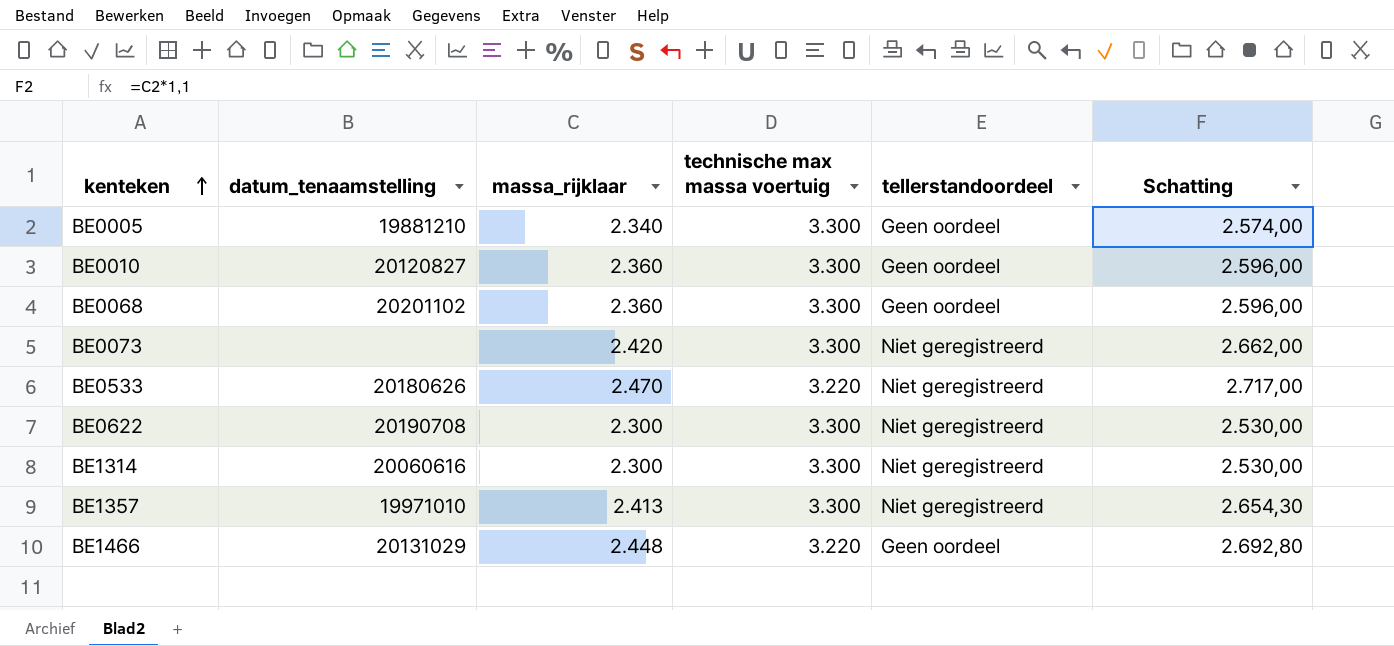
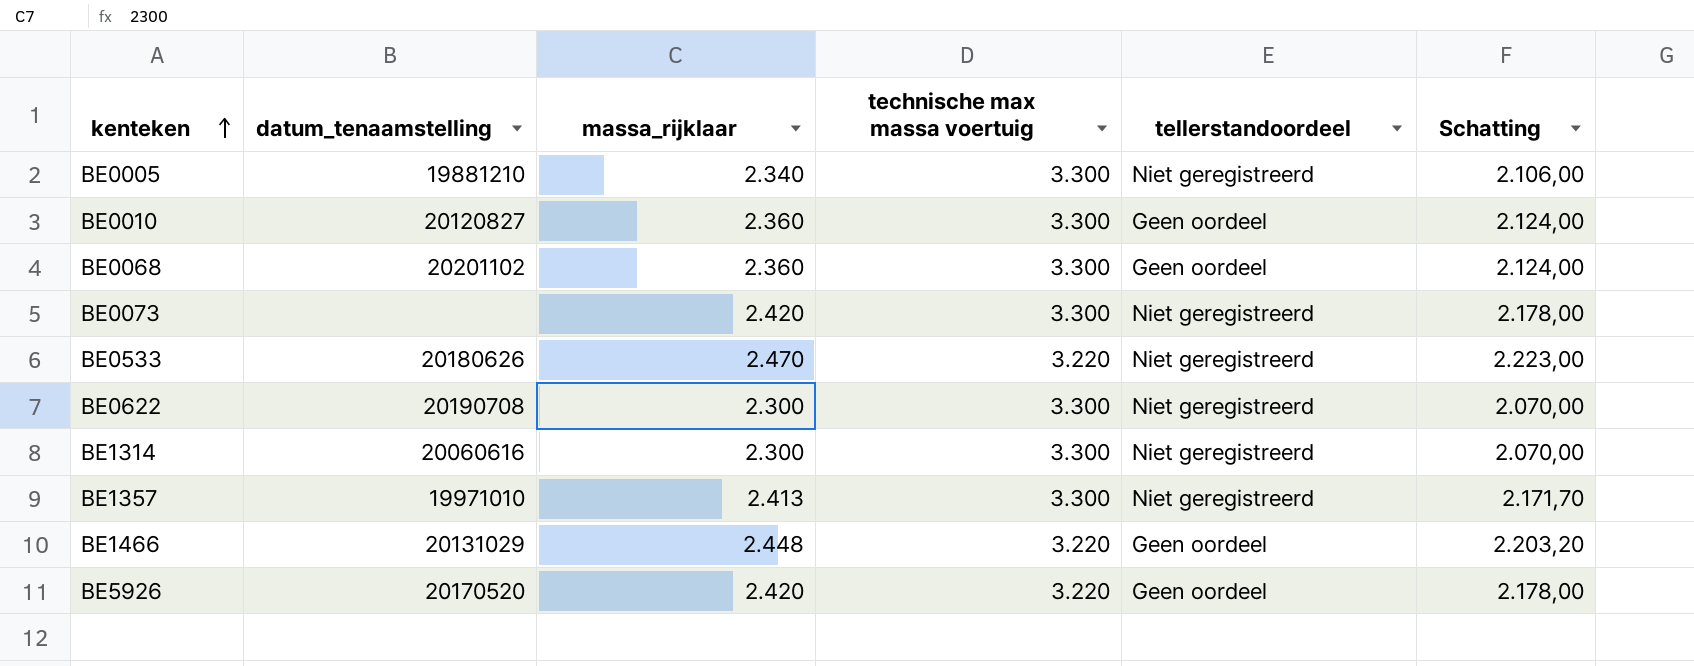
column Schatting | formula: [massa_rijklaar] * 1,1 -> [massa_rijklaar] * 0,9
BE0005 | tellerstandoordeel: Geen oordeel -> Niet geregistreerd
row BE5926: none -> 20170520 | 2.420 | 3.220 | Geen oordeel | 2.178,00

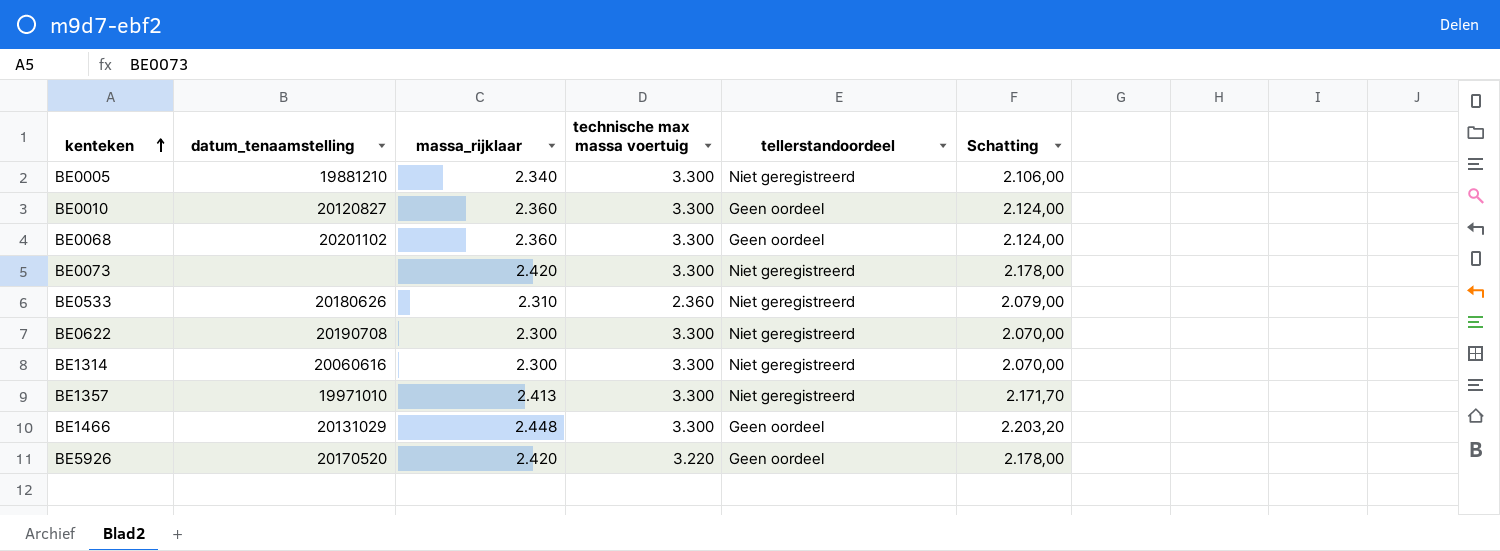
BE0533 | massa_rijklaar: 2.470 -> 2.310
BE0533 | technische max massa voertuig: 3.220 -> 2.360
BE0533 | Schatting: 2.223,00 -> 2.079,00
BE1466 | technische max massa voertuig: 3.220 -> 3.300

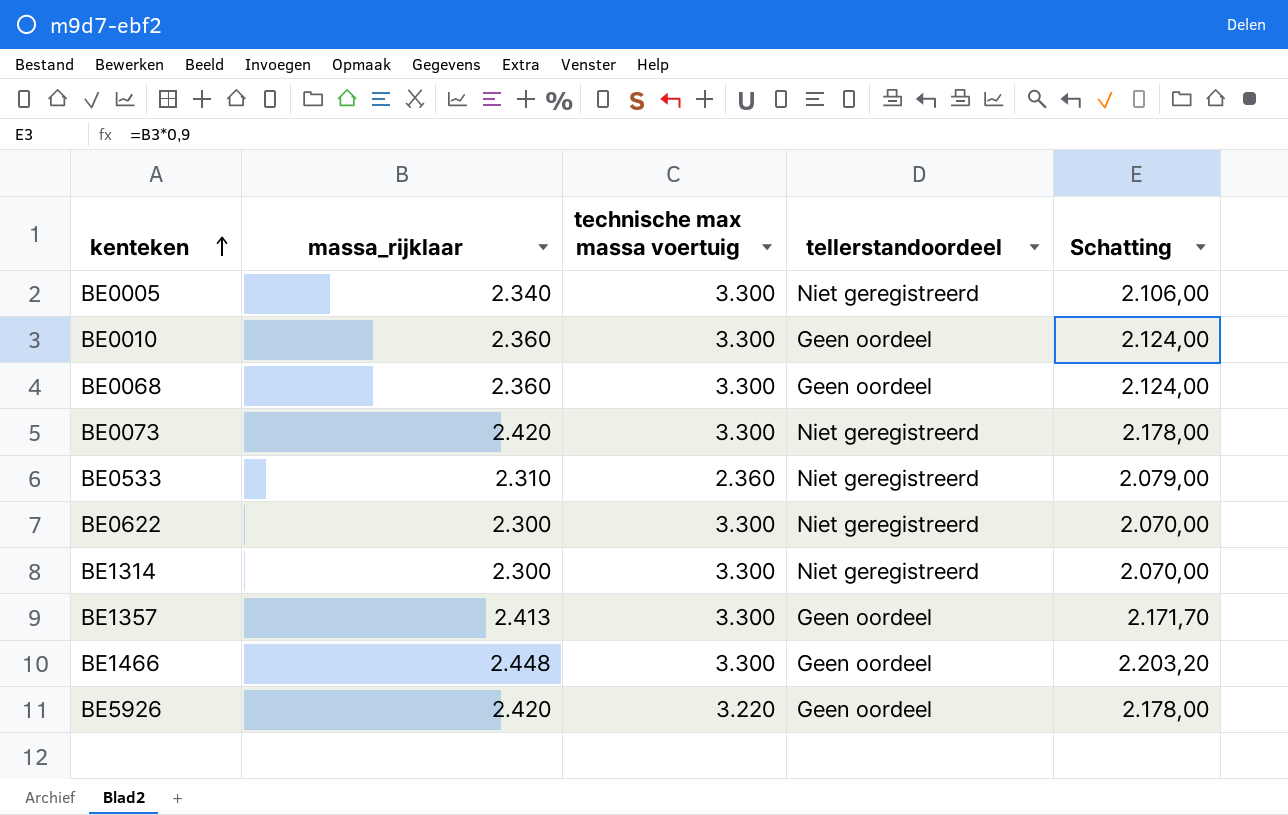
column datum_tenaamstelling | position: 2 -> none
BE1357 | tellerstandoordeel: Niet geregistreerd -> Geen oordeel

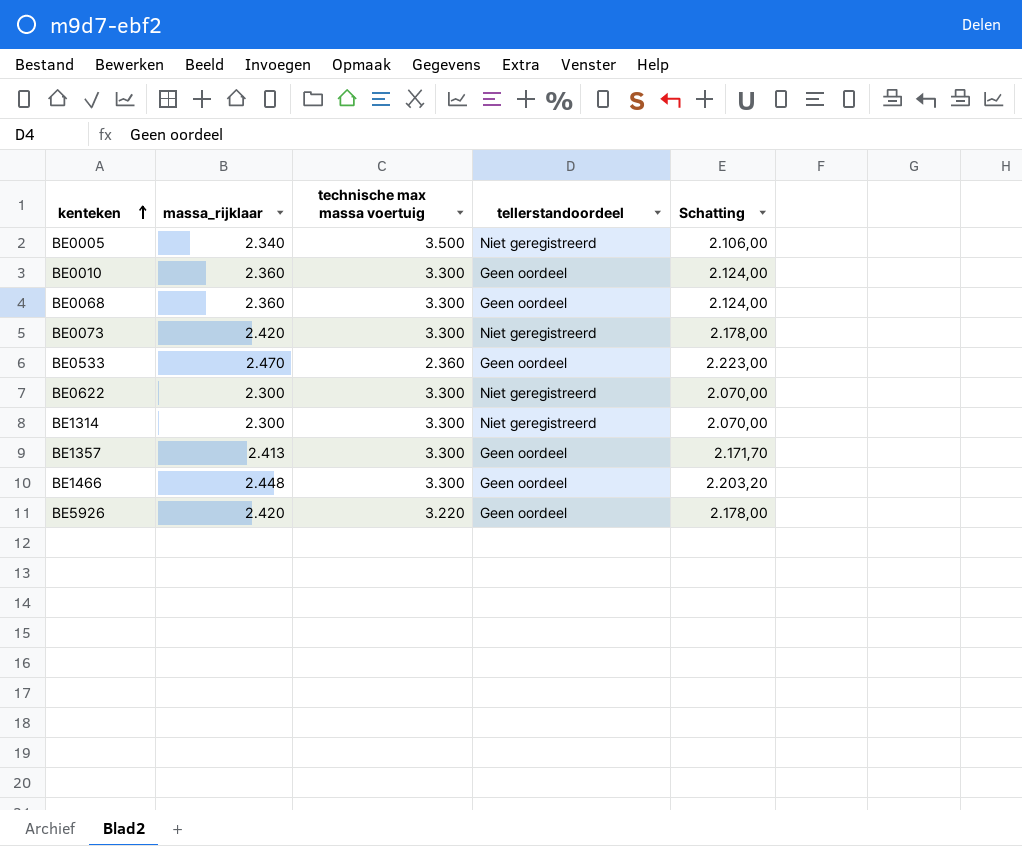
BE0005 | technische max massa voertuig: 3.300 -> 3.500
BE0533 | massa_rijklaar: 2.310 -> 2.470
BE0533 | tellerstandoordeel: Niet geregistreerd -> Geen oordeel
BE0533 | Schatting: 2.079,00 -> 2.223,00

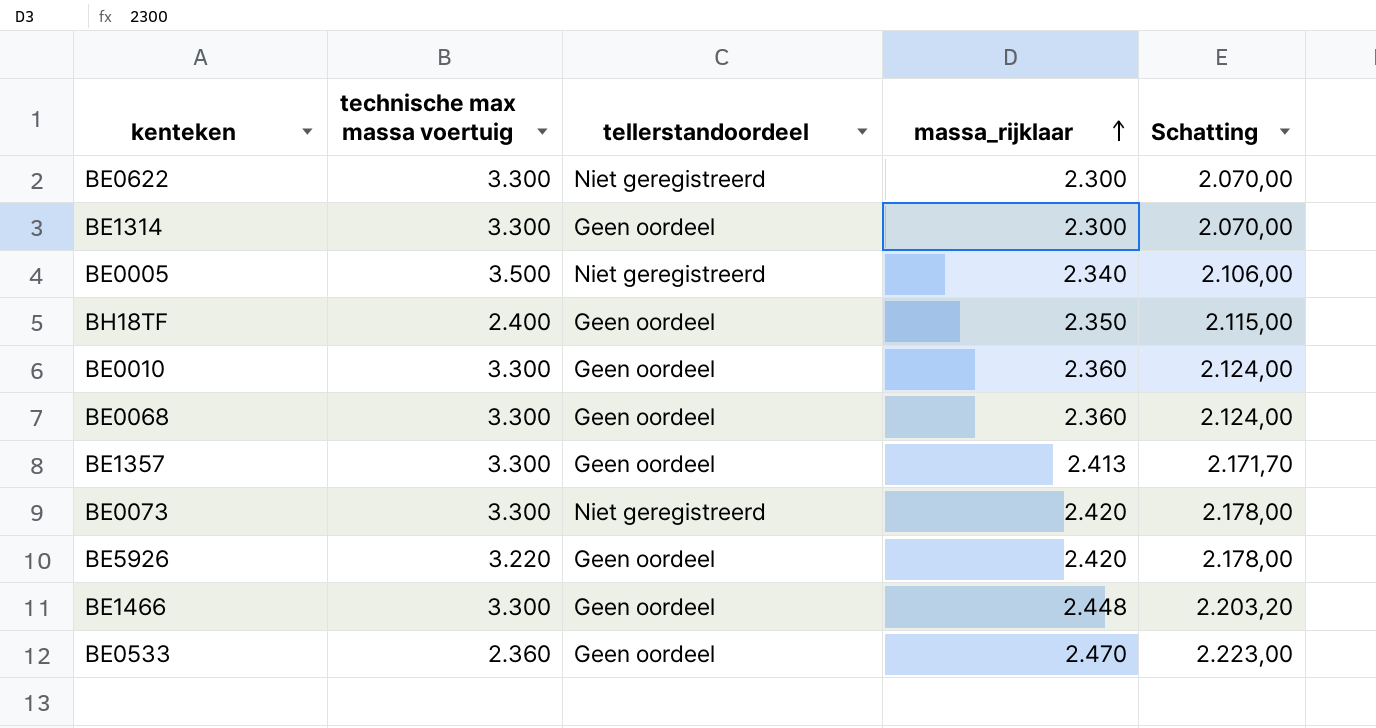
row order: kenteken ascending -> massa_rijklaar ascending
column massa_rijklaar | position: 2 -> 4
BE1314 | tellerstandoordeel: Niet geregistreerd -> Geen oordeel
row BH18TF: none -> 2.400 | Geen oordeel | 2.350 | 2.115,00

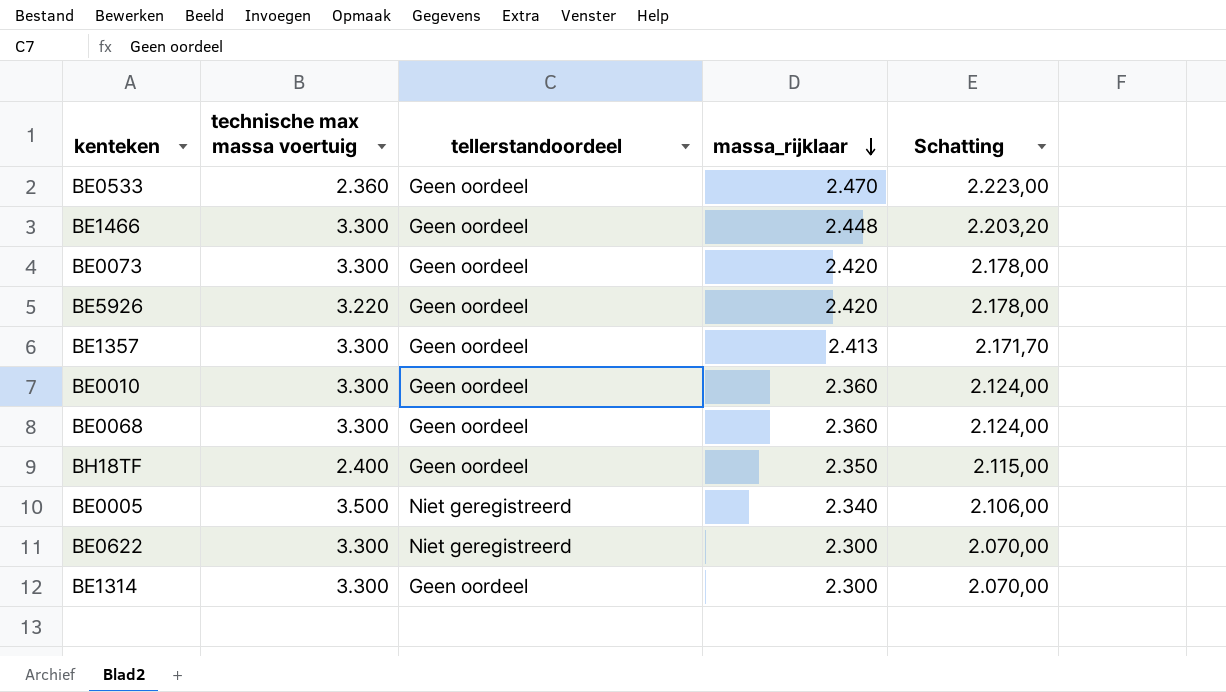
row order: massa_rijklaar ascending -> massa_rijklaar descending
BE0073 | tellerstandoordeel: Niet geregistreerd -> Geen oordeel

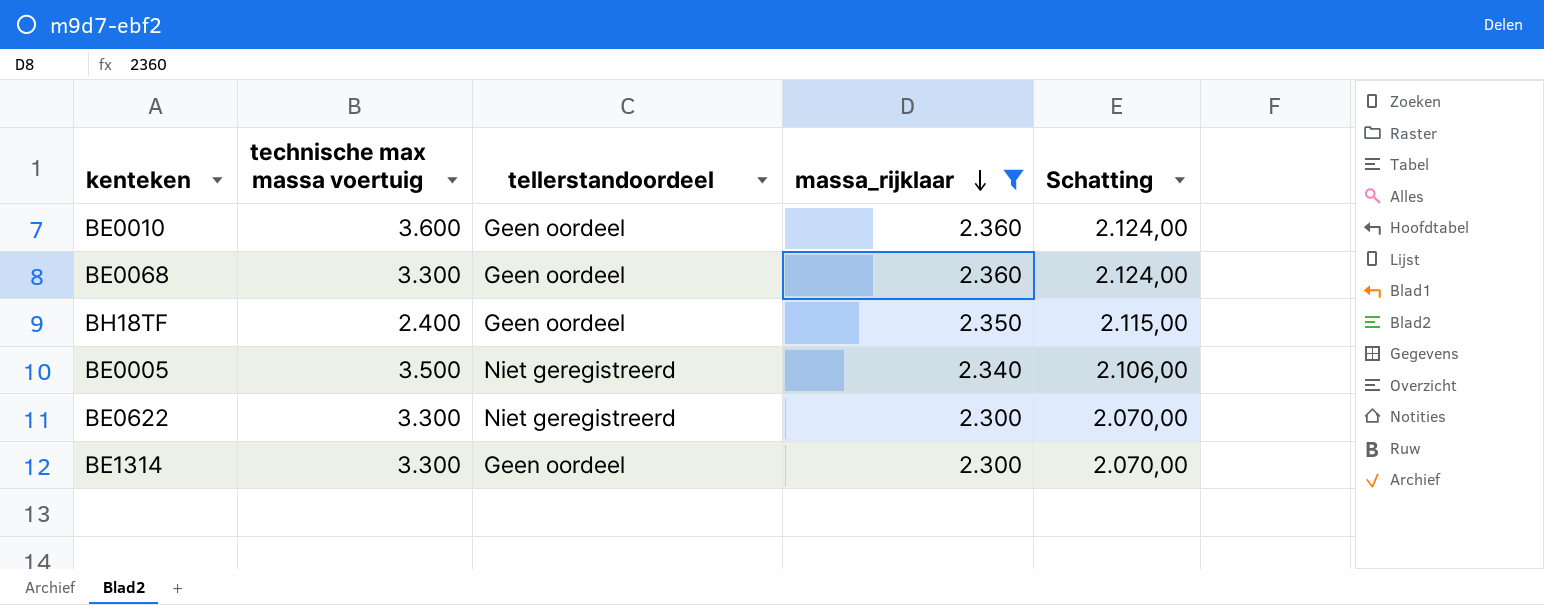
filter: none -> massa_rijklaar <= 2.360
BE0010 | technische max massa voertuig: 3.300 -> 3.600

